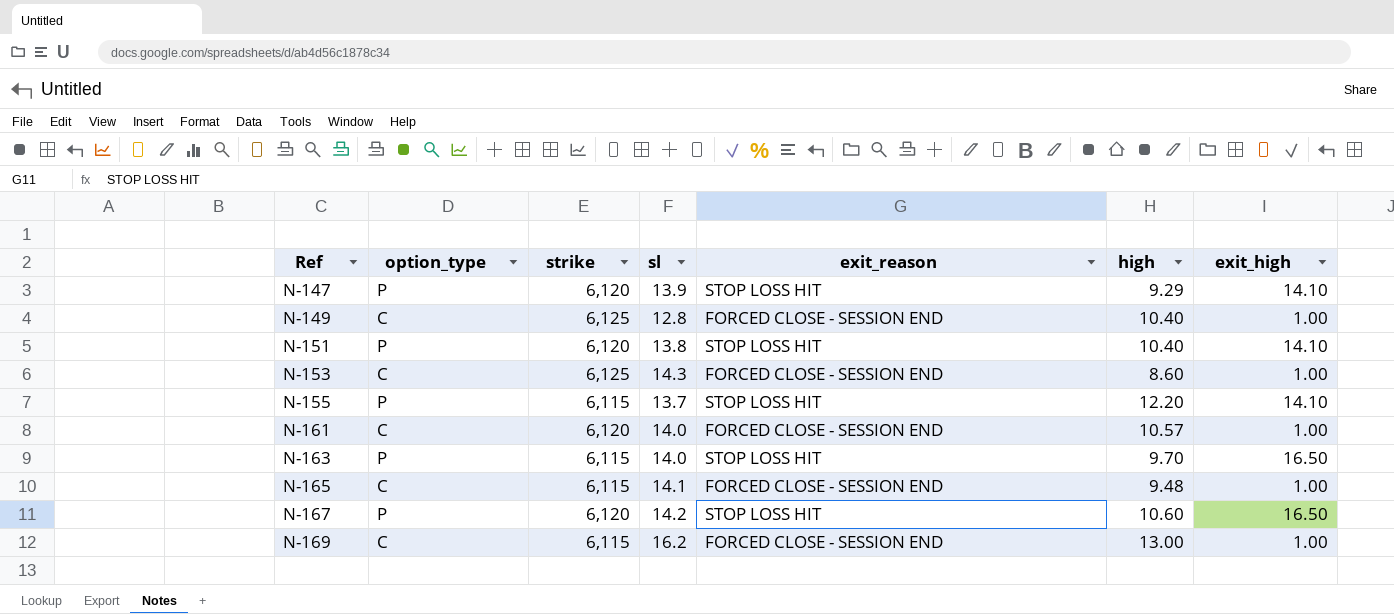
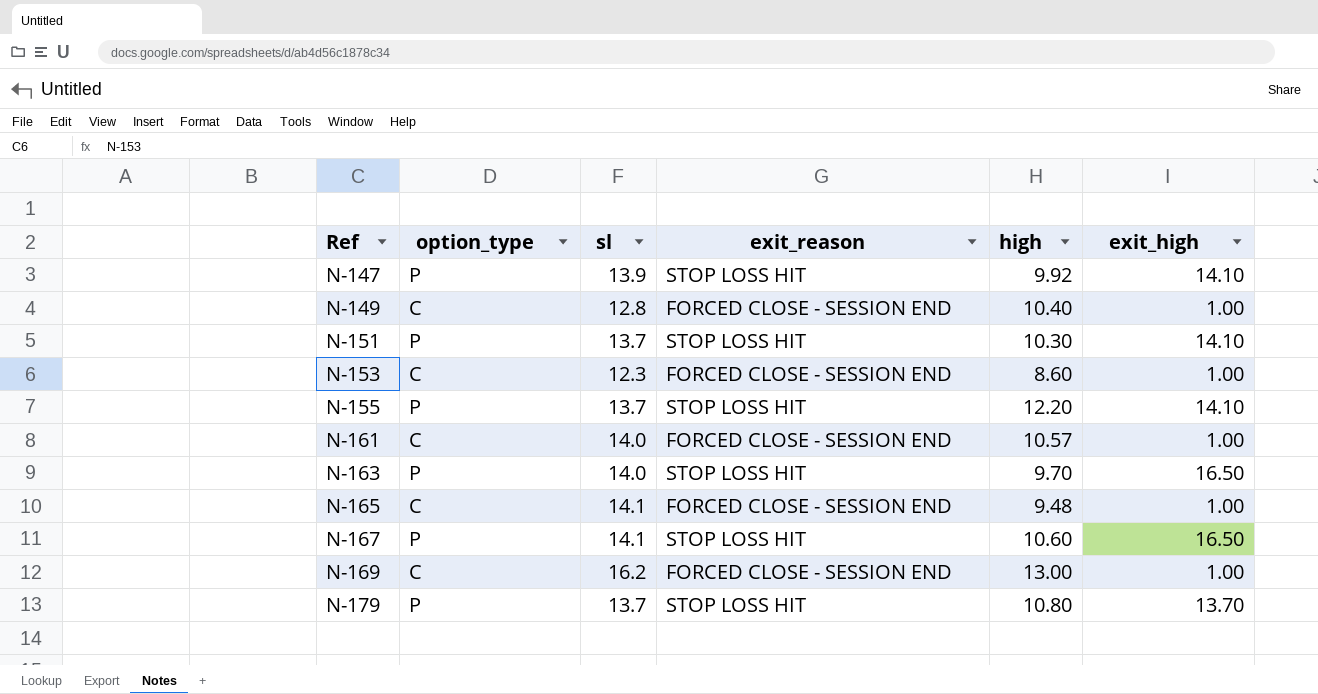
column strike | position: 3 -> none
N-147 | high: 9.29 -> 9.92
N-151 | sl: 13.8 -> 13.7
N-151 | high: 10.40 -> 10.30
N-153 | sl: 14.3 -> 12.3
N-167 | sl: 14.2 -> 14.1
row N-179: none -> P | 13.7 | STOP LOSS HIT | 10.80 | 13.70

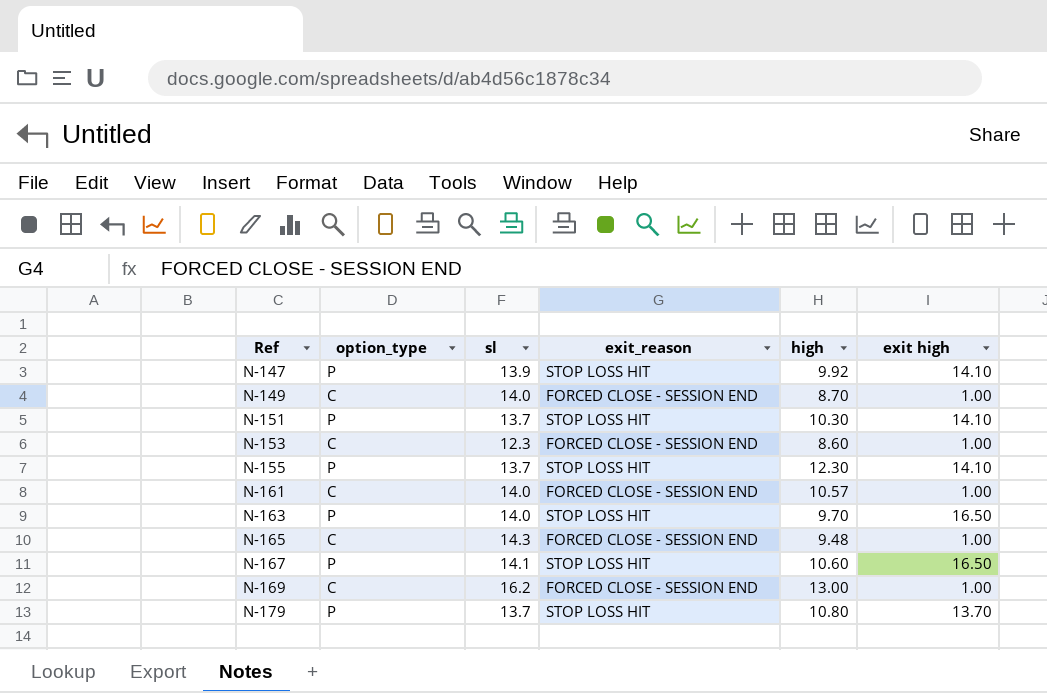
column name: exit_high -> exit high
N-149 | sl: 12.8 -> 14.0
N-149 | high: 10.40 -> 8.70
N-155 | high: 12.20 -> 12.30
N-165 | sl: 14.1 -> 14.3

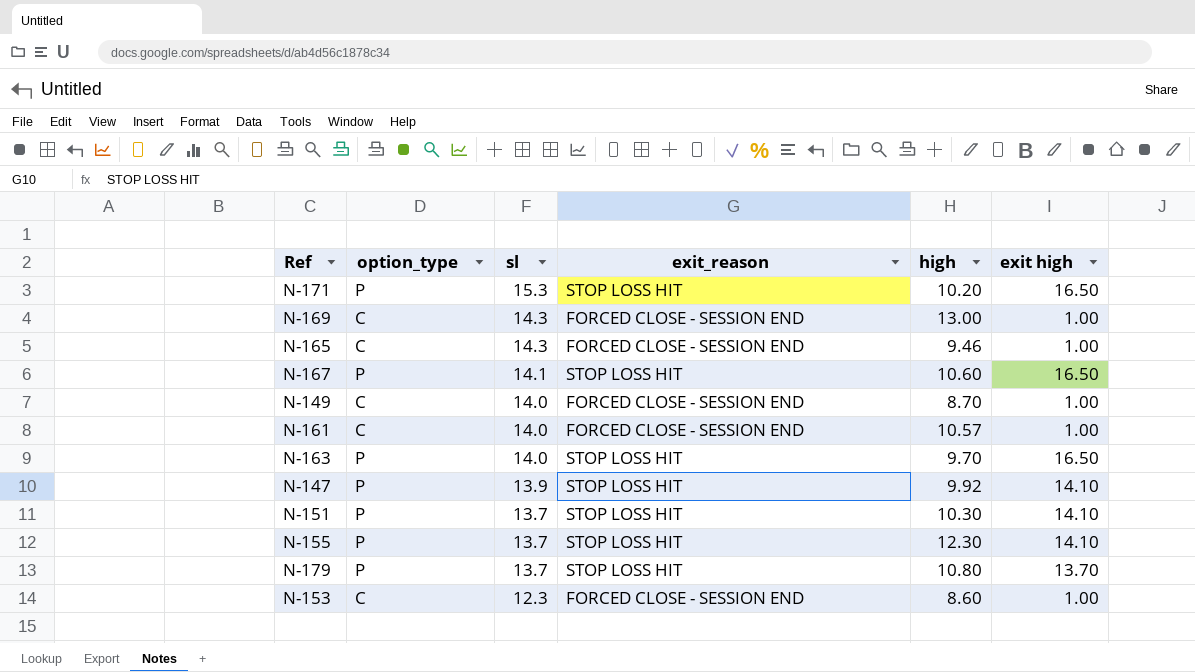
row order: Ref ascending -> sl descending
row N-171: none -> P | 15.3 | STOP LOSS HIT | 10.20 | 16.50
N-169 | sl: 16.2 -> 14.3
N-165 | high: 9.48 -> 9.46

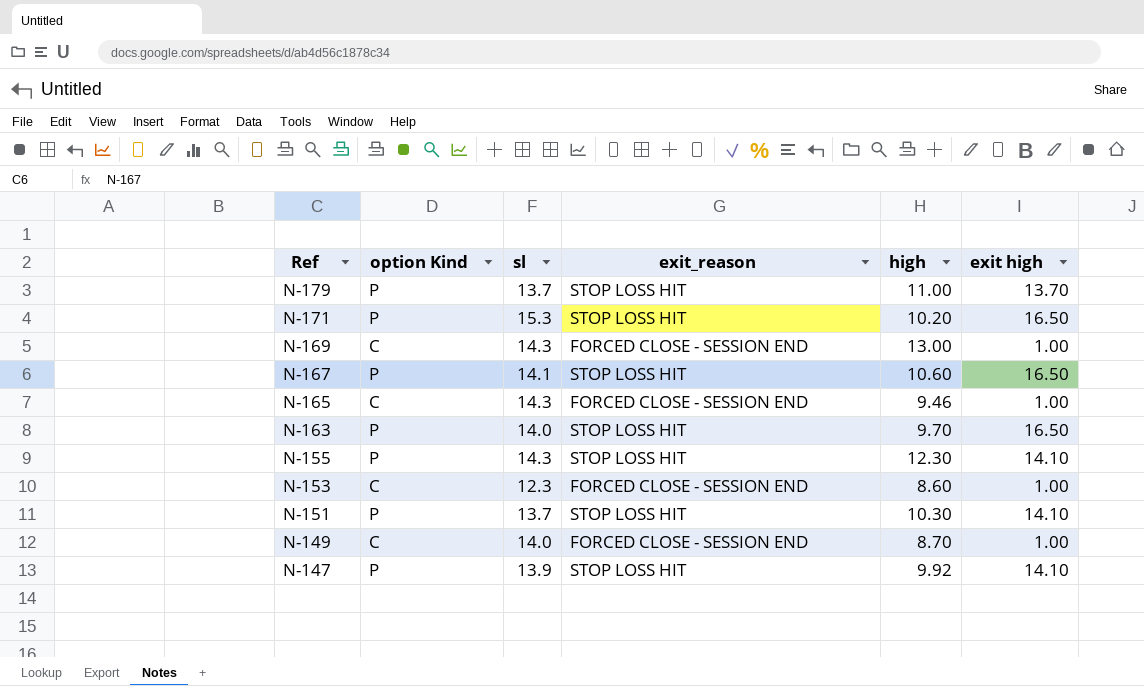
row order: sl descending -> Ref descending
column name: option_type -> option Kind
row N-161: C | 14.0 | FORCED CLOSE - SESSION END | 10.57 | 1.00 -> none
N-179 | high: 10.80 -> 11.00
N-155 | sl: 13.7 -> 14.3

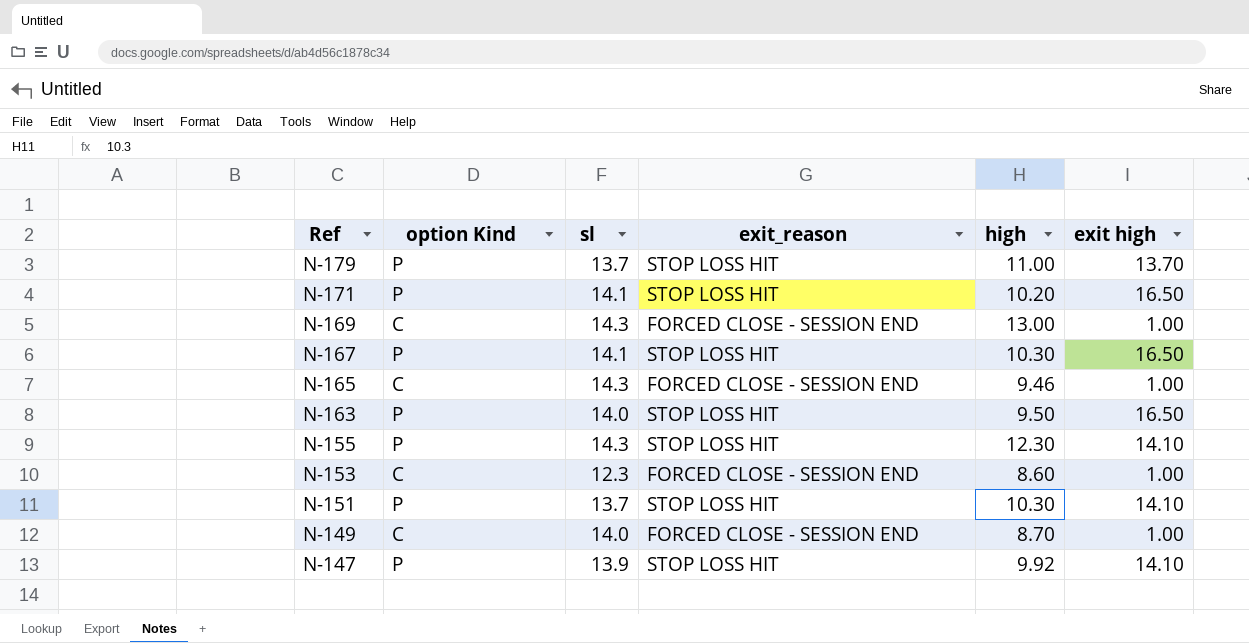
N-171 | sl: 15.3 -> 14.1
N-167 | high: 10.60 -> 10.30
N-163 | high: 9.70 -> 9.50

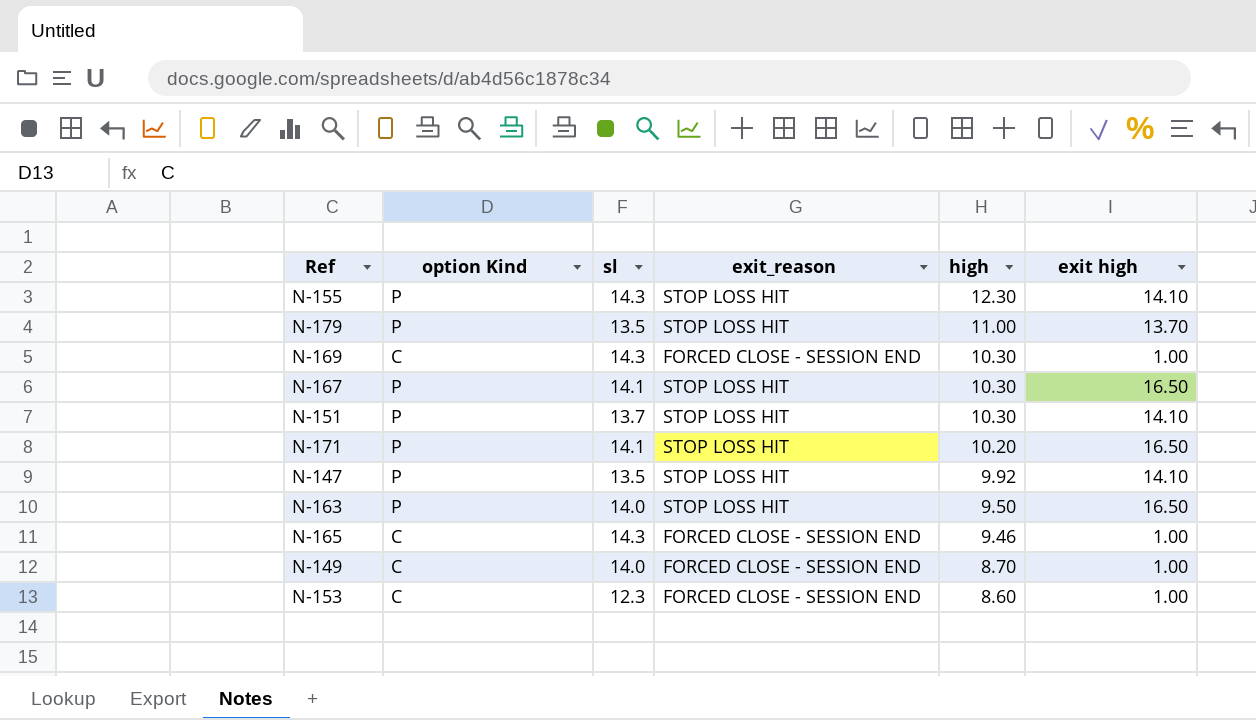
row order: Ref descending -> high descending
N-179 | sl: 13.7 -> 13.5
N-169 | high: 13.00 -> 10.30
N-147 | sl: 13.9 -> 13.5

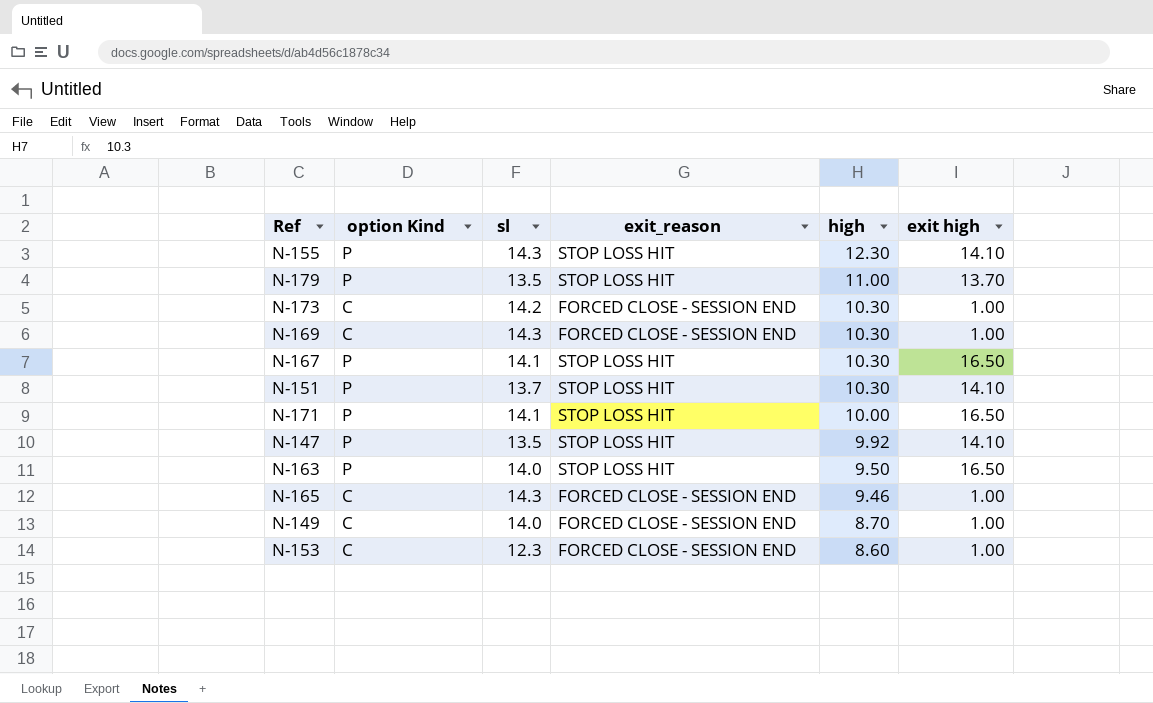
row N-173: none -> C | 14.2 | FORCED CLOSE - SESSION END | 10.30 | 1.00
N-171 | high: 10.20 -> 10.00

